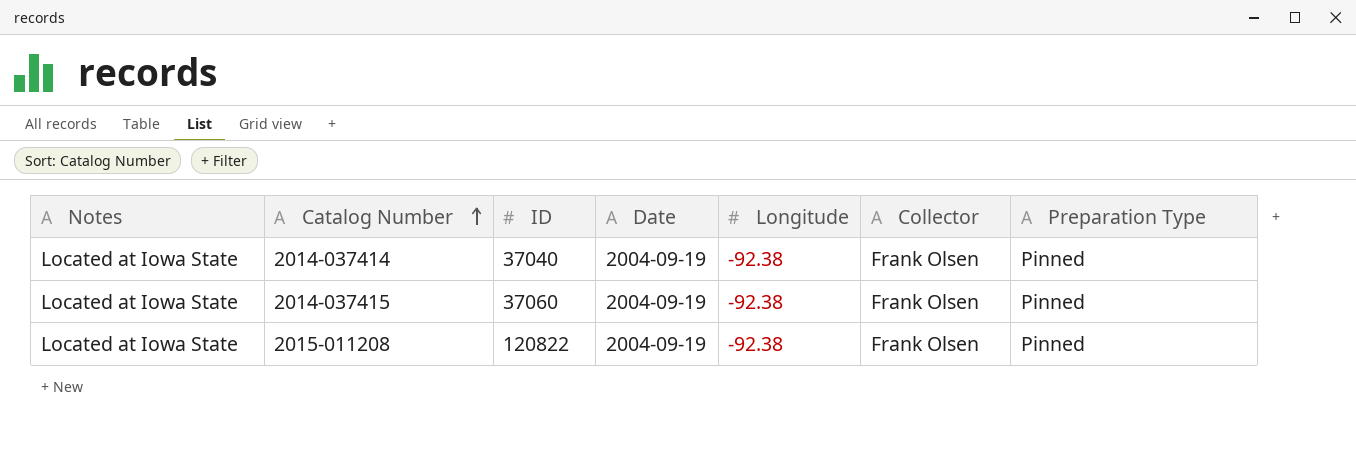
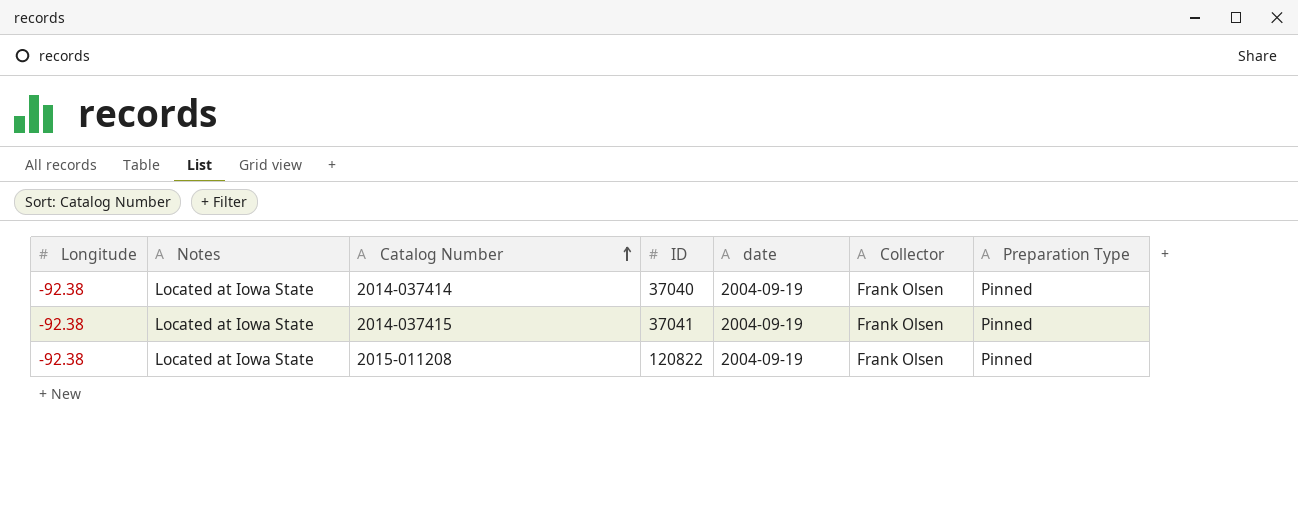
column Longitude | position: 5 -> 1
column name: Date -> date
2014-037415 | ID: 37060 -> 37041

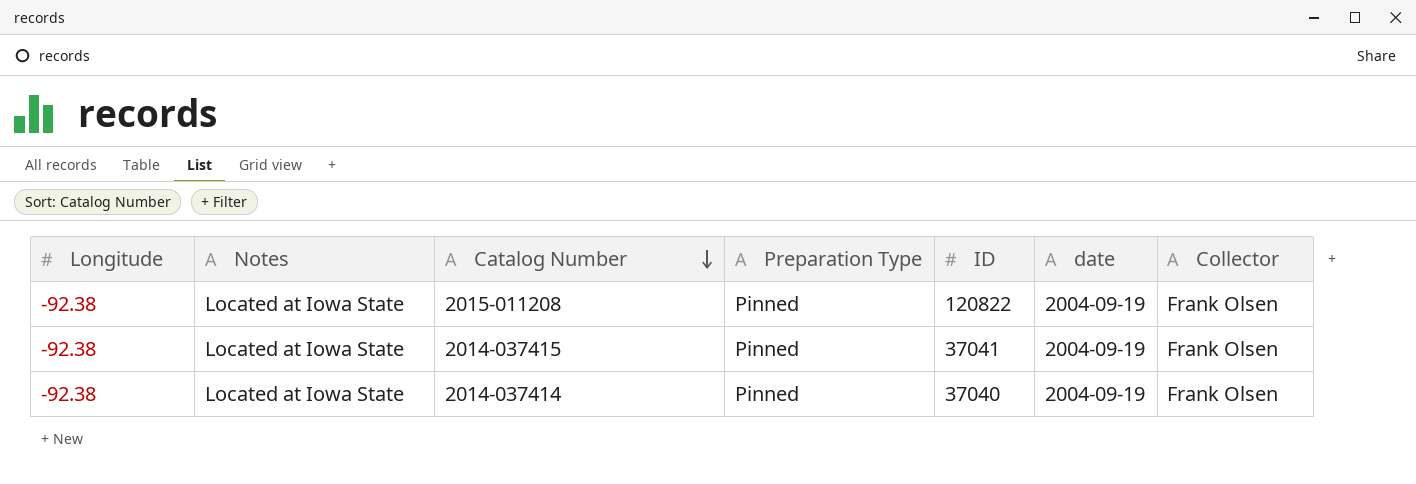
row order: Catalog Number ascending -> Catalog Number descending
column Preparation Type | position: 7 -> 4

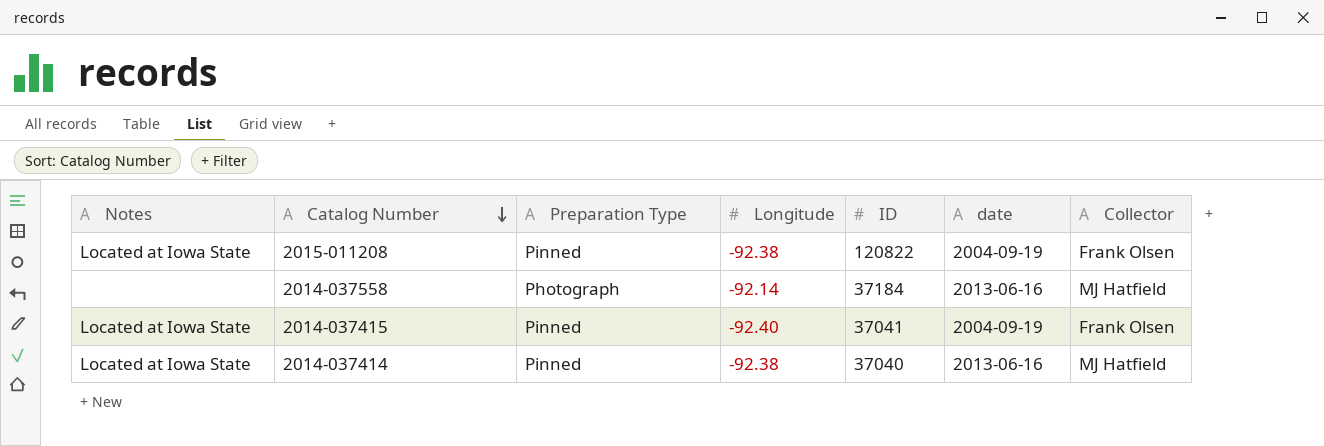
column Longitude | position: 1 -> 4
row 2014-037558: none -> none | Photograph | -92.14 | 37184 | 2013-06-16 | MJ Hatfield
2014-037415 | Longitude: -92.38 -> -92.40
2014-037414 | date: 2004-09-19 -> 2013-06-16
2014-037414 | Collector: Frank Olsen -> MJ Hatfield

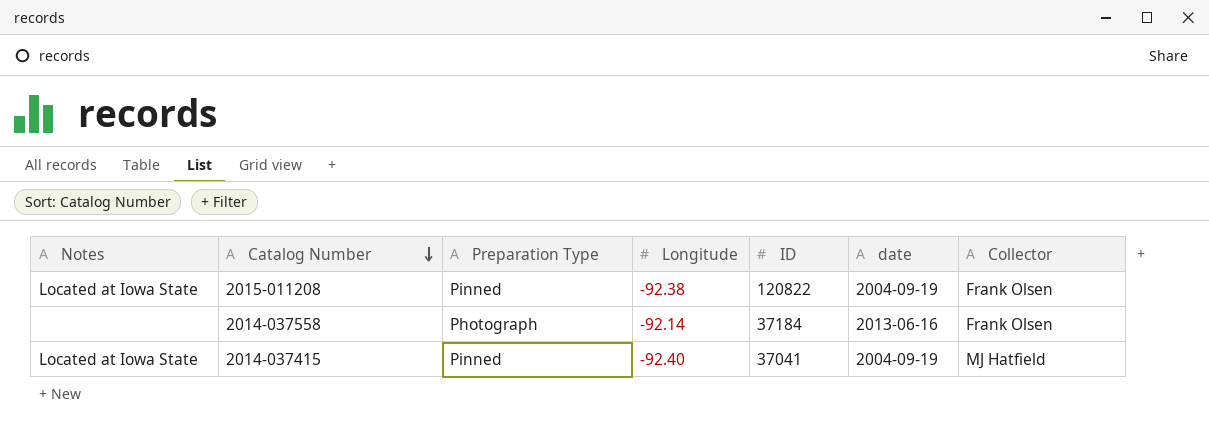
row 2014-037414: Located at Iowa State | Pinned | -92.38 | 37040 | 2013-06-16 | MJ Hatfield -> none
2014-037558 | Collector: MJ Hatfield -> Frank Olsen
2014-037415 | Collector: Frank Olsen -> MJ Hatfield

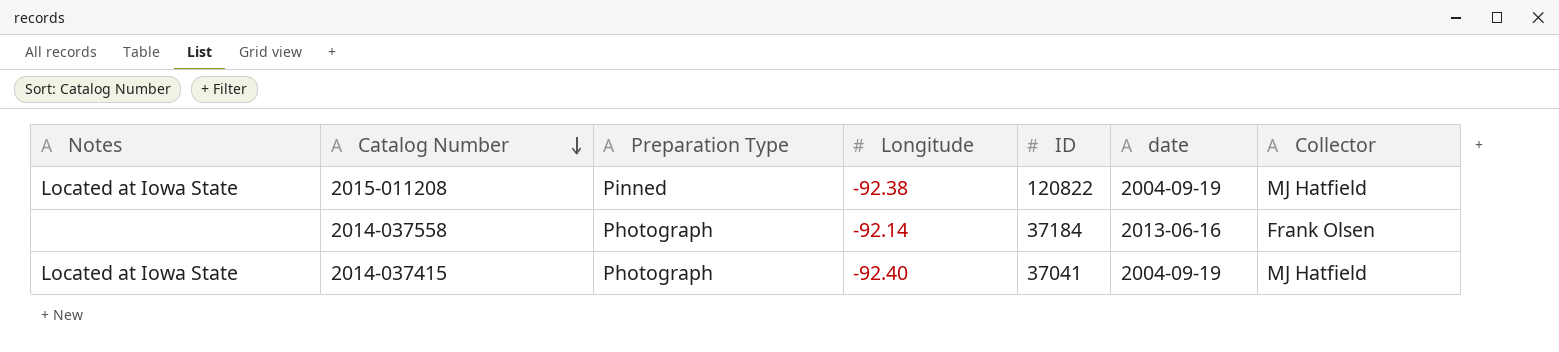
2015-011208 | Collector: Frank Olsen -> MJ Hatfield
2014-037415 | Preparation Type: Pinned -> Photograph

